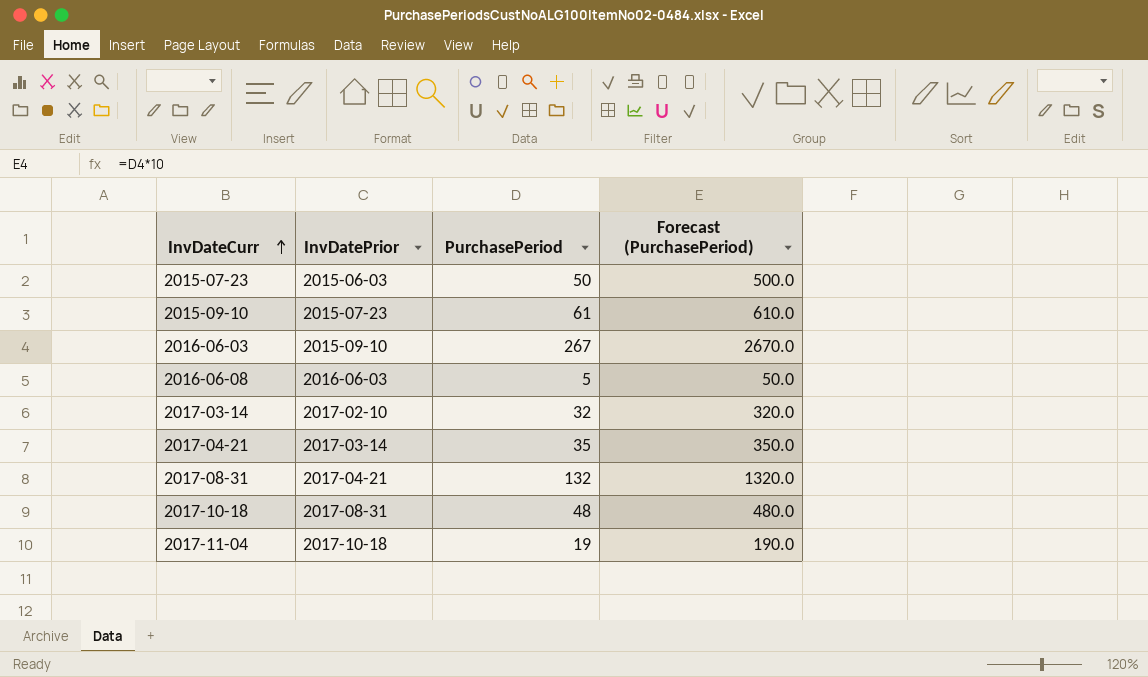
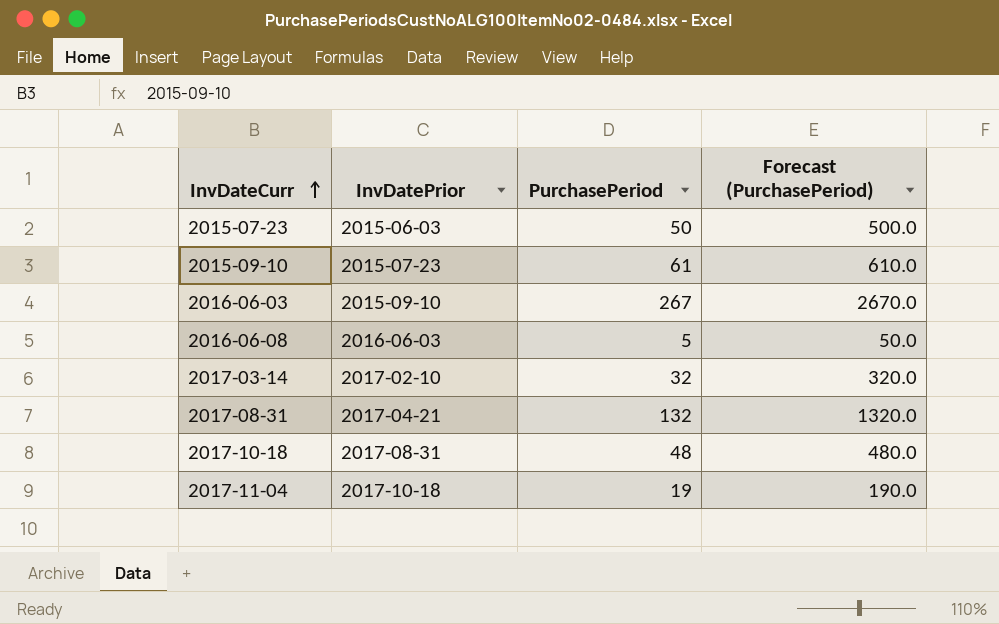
row 2017-04-21: 2017-03-14 | 35 | 350.0 -> none

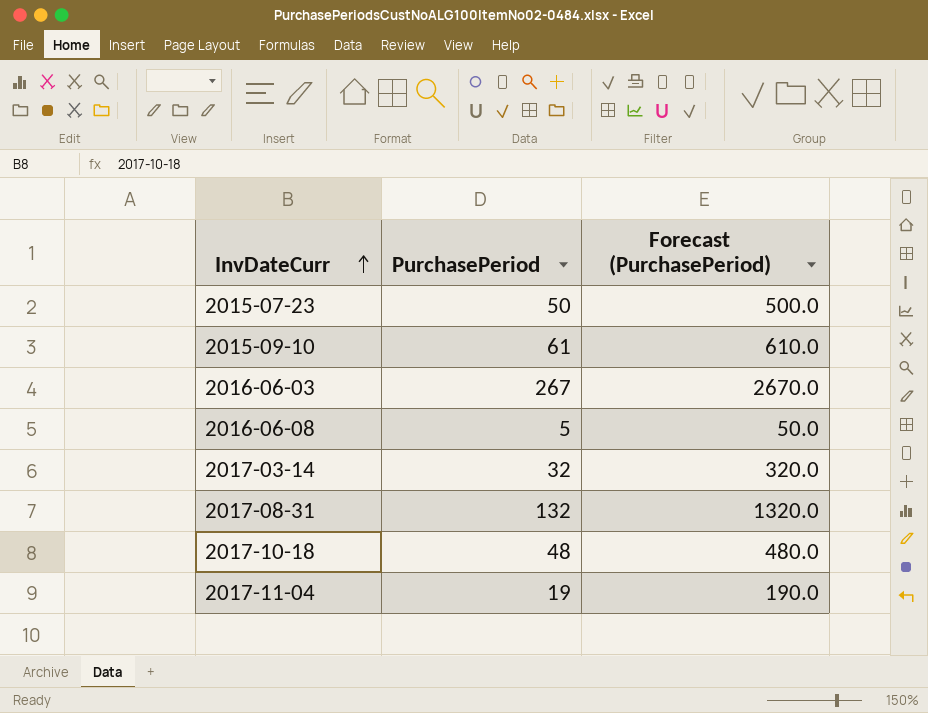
column InvDatePrior | position: 2 -> none

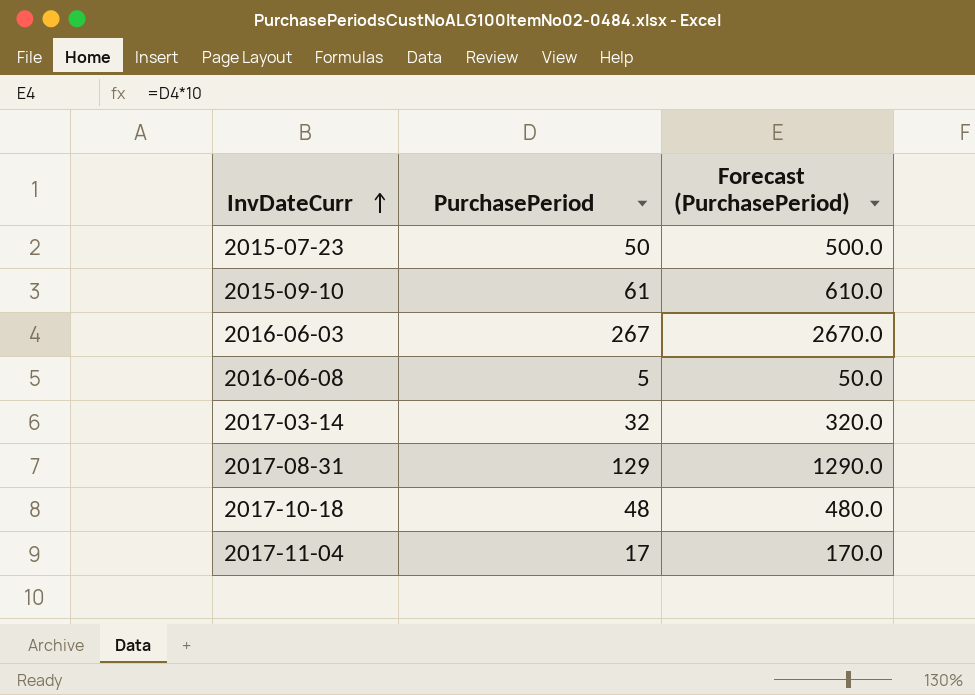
2017-08-31 | PurchasePeriod: 132 -> 129
2017-08-31 | Forecast (PurchasePeriod): 1320.0 -> 1290.0
2017-11-04 | PurchasePeriod: 19 -> 17
2017-11-04 | Forecast (PurchasePeriod): 190.0 -> 170.0

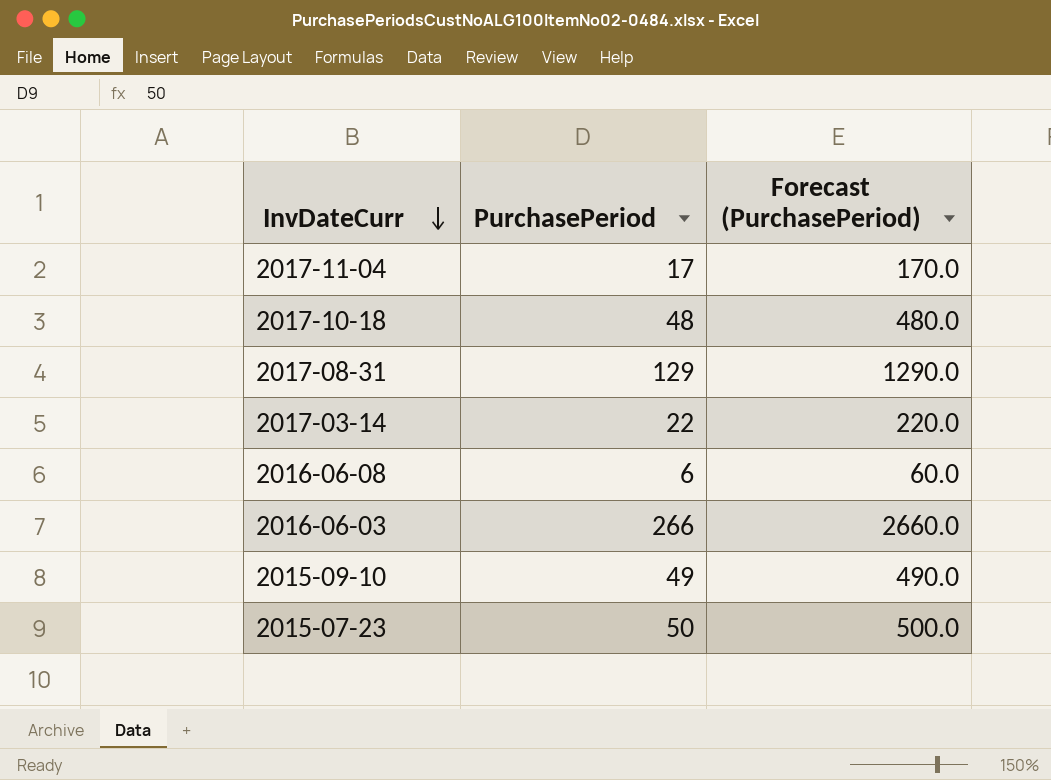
row order: InvDateCurr ascending -> InvDateCurr descending
2017-03-14 | PurchasePeriod: 32 -> 22
2017-03-14 | Forecast (PurchasePeriod): 320.0 -> 220.0
2016-06-08 | PurchasePeriod: 5 -> 6
2016-06-08 | Forecast (PurchasePeriod): 50.0 -> 60.0
2016-06-03 | PurchasePeriod: 267 -> 266
2016-06-03 | Forecast (PurchasePeriod): 2670.0 -> 2660.0
2015-09-10 | PurchasePeriod: 61 -> 49
2015-09-10 | Forecast (PurchasePeriod): 610.0 -> 490.0

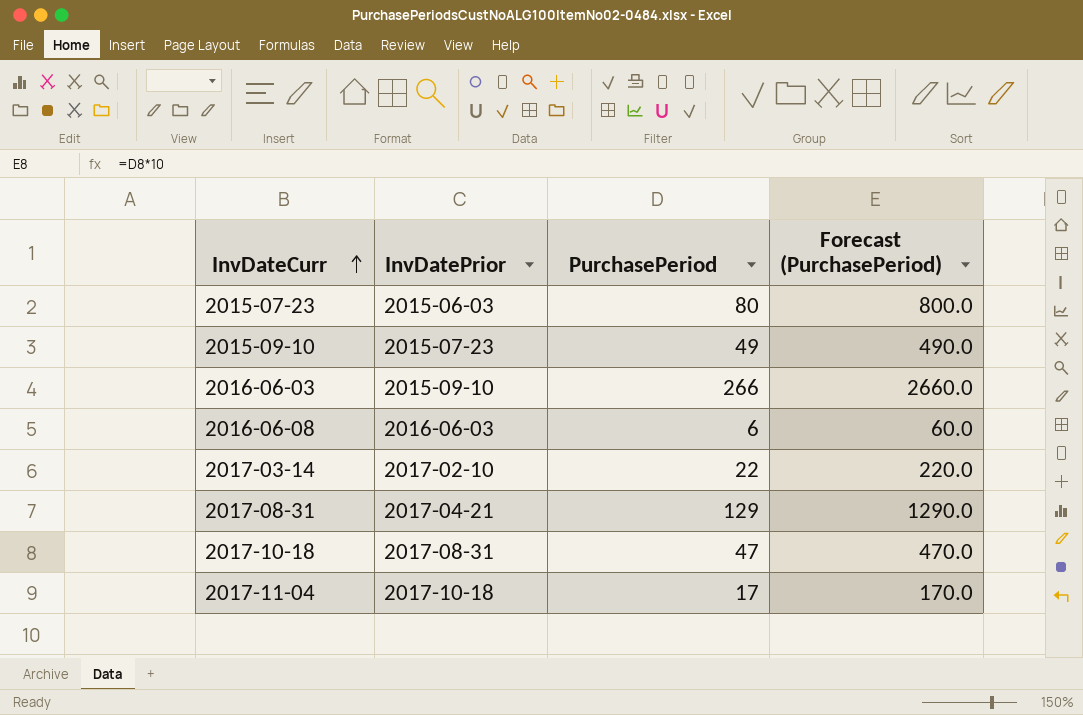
row order: InvDateCurr descending -> InvDateCurr ascending
column InvDatePrior | position: none -> 2
2015-07-23 | PurchasePeriod: 50 -> 80
2015-07-23 | Forecast (PurchasePeriod): 500.0 -> 800.0
2017-10-18 | PurchasePeriod: 48 -> 47
2017-10-18 | Forecast (PurchasePeriod): 480.0 -> 470.0

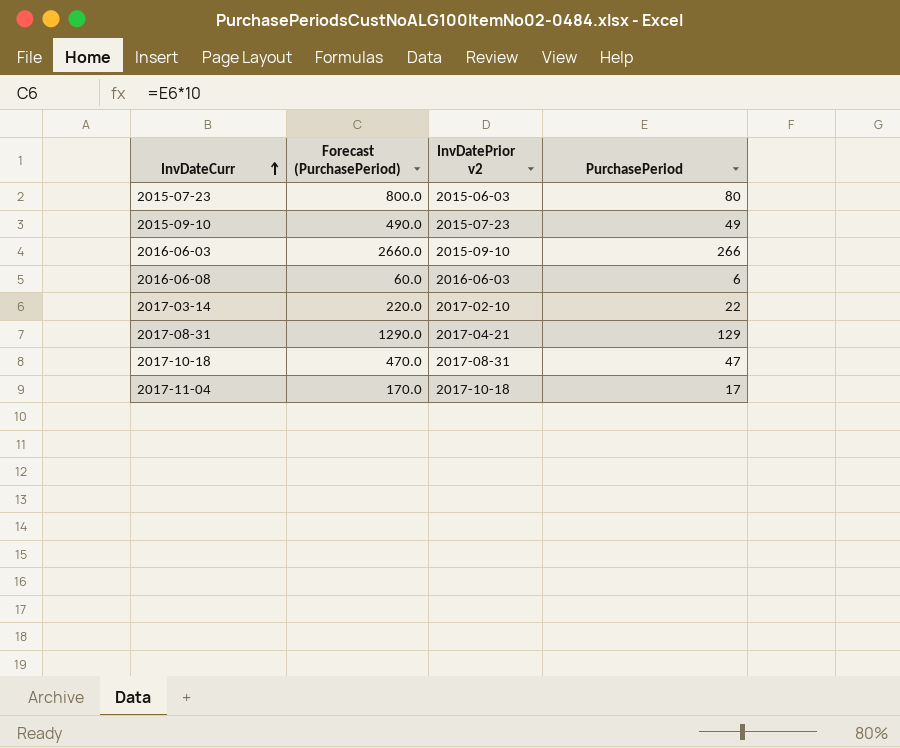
column Forecast (PurchasePeriod) | position: 4 -> 2
column name: InvDatePrior -> InvDatePrior v2

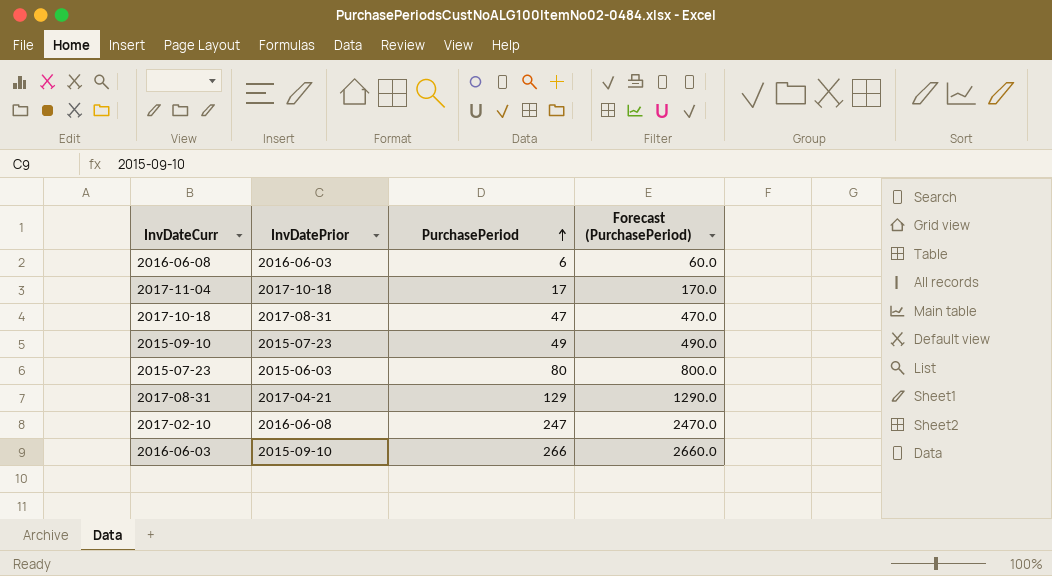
row order: InvDateCurr ascending -> PurchasePeriod ascending
column name: InvDatePrior v2 -> InvDatePrior
column Forecast (PurchasePeriod) | position: 2 -> 4
row 2017-03-14: 220.0 | 2017-02-10 | 22 -> none
row 2017-02-10: none -> 2016-06-08 | 247 | 2470.0

